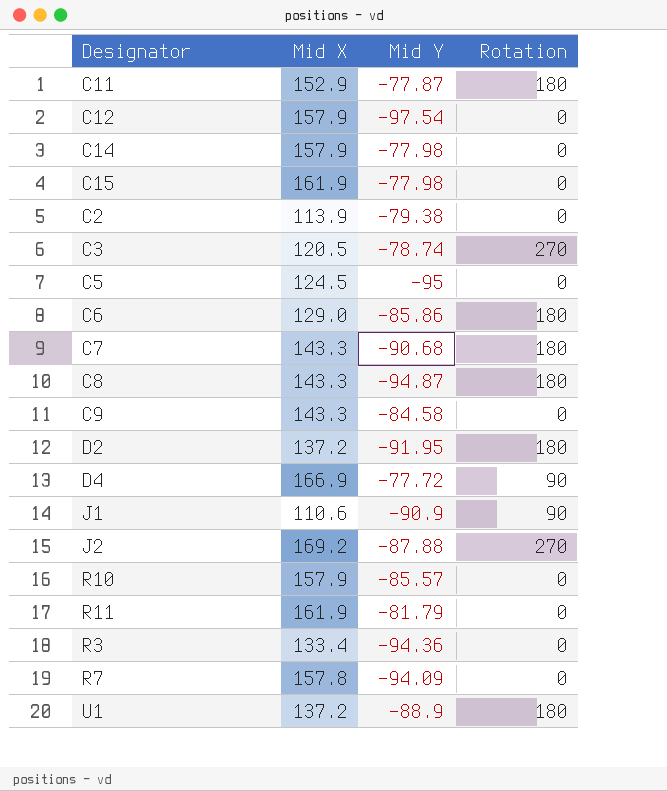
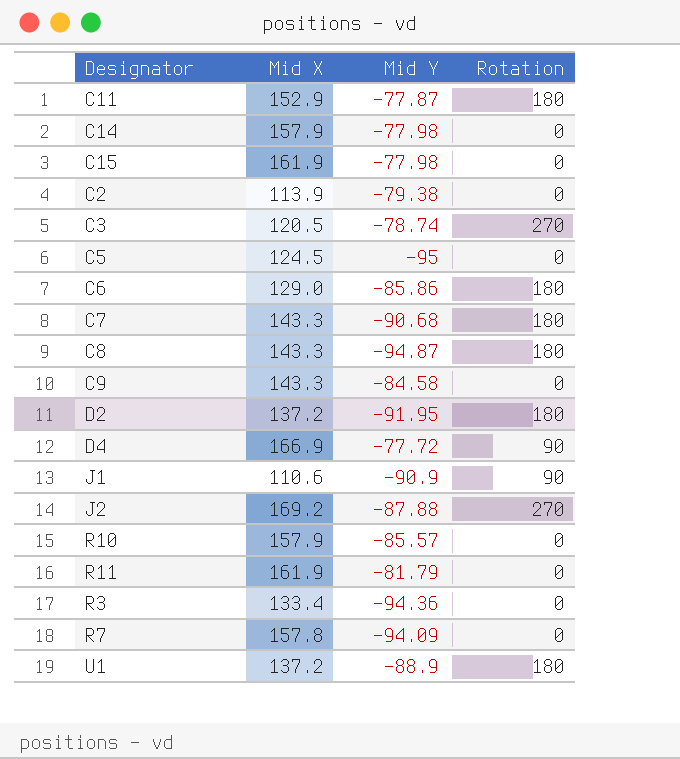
row C12: 157.9 | -97.54 | 0 -> none

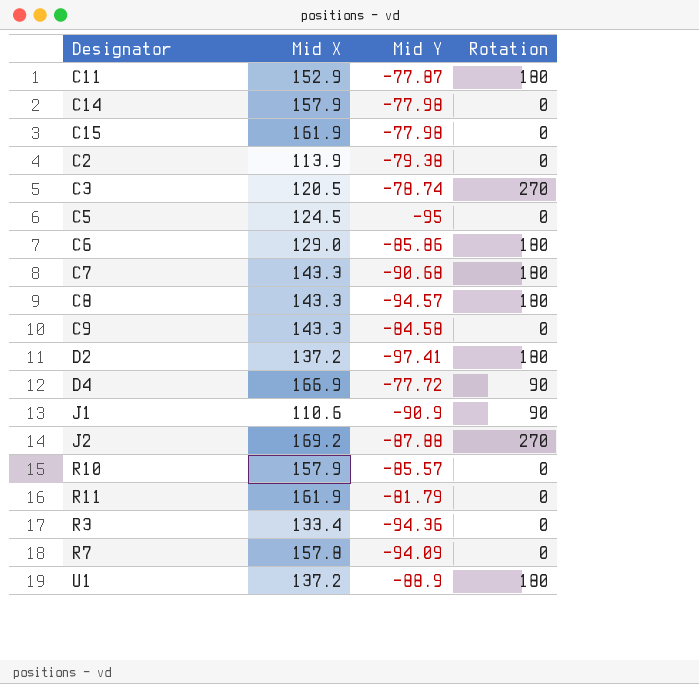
C8 | Mid Y: -94.87 -> -94.57
D2 | Mid Y: -91.95 -> -97.41

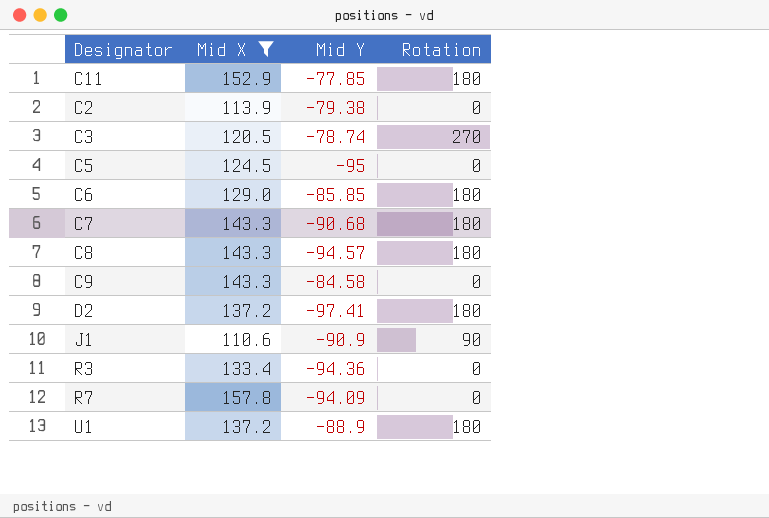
filter: none -> Mid X <= 157.8
C11 | Mid Y: -77.87 -> -77.85
C6 | Mid Y: -85.86 -> -85.85

